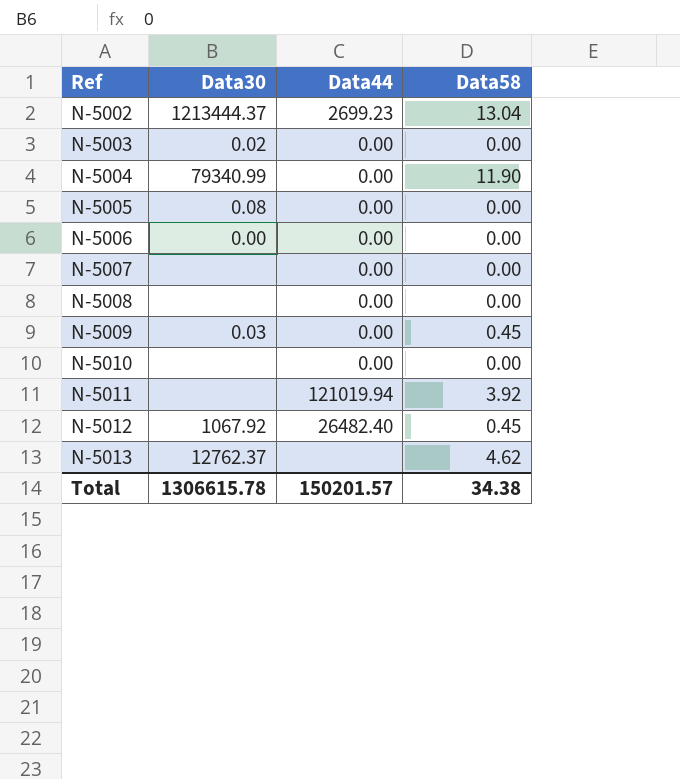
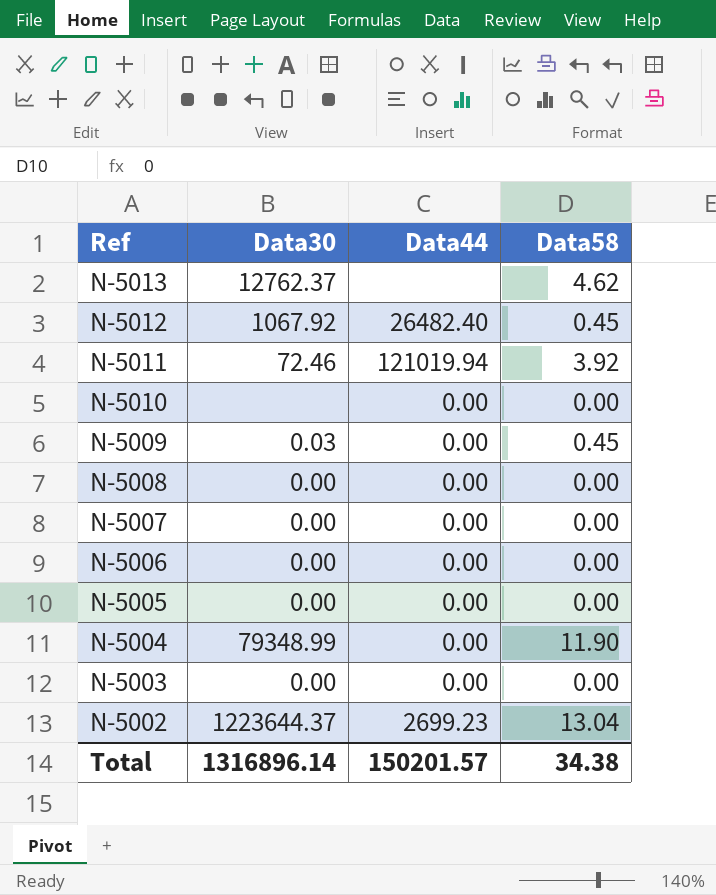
row order: Ref ascending -> Ref descending
N-5011 | Data30: none -> 72.46
N-5008 | Data30: none -> 0.00
N-5007 | Data30: none -> 0.00
N-5005 | Data30: 0.08 -> 0.00
N-5004 | Data30: 79340.99 -> 79348.99
N-5003 | Data30: 0.02 -> 0.00
N-5002 | Data30: 1213444.37 -> 1223644.37
Total | Data30: 1306615.78 -> 1316896.14

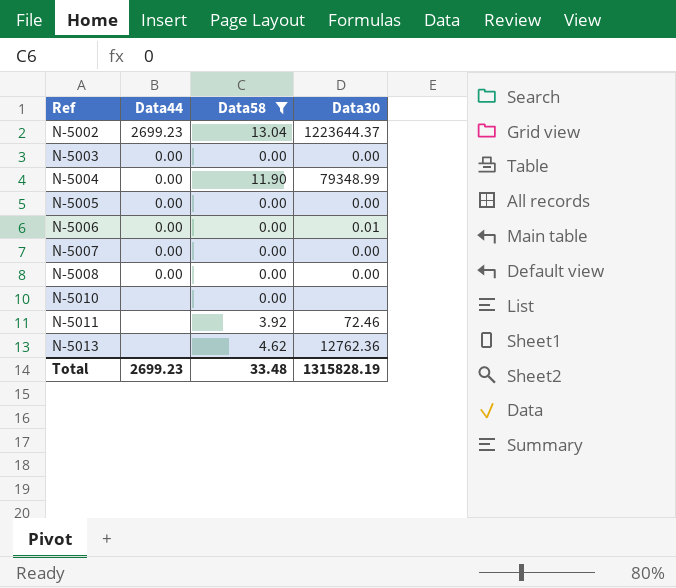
filter: none -> Data58 != 0.45
row order: Ref descending -> Ref ascending
column Data30 | position: 2 -> 4
N-5006 | Data30: 0.00 -> 0.01
N-5010 | Data44: 0.00 -> none
N-5011 | Data44: 121019.94 -> none
N-5013 | Data30: 12762.37 -> 12762.36
Total | Data44: 150201.57 -> 2699.23
Total | Data58: 34.38 -> 33.48
Total | Data30: 1316896.14 -> 1315828.19

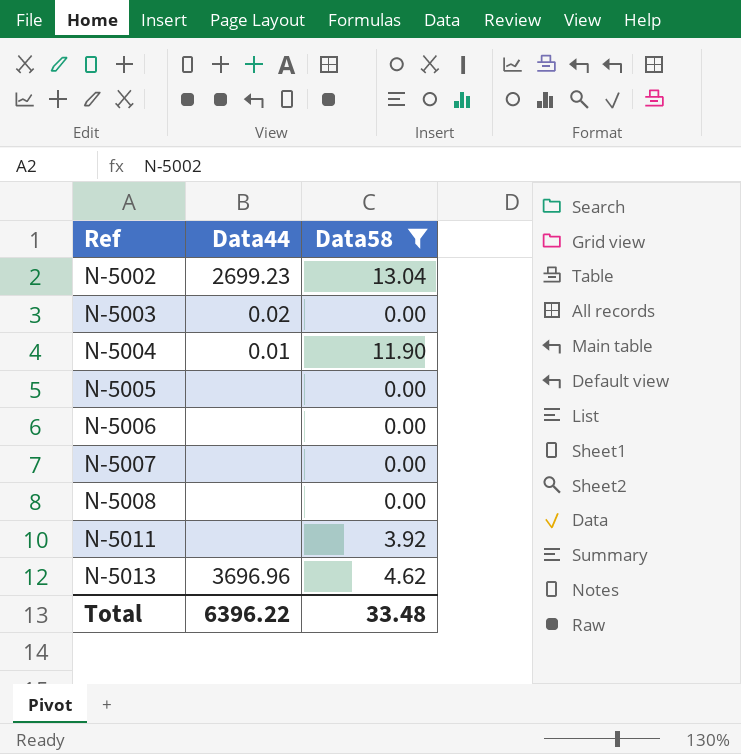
column Data30 | position: 4 -> none
row N-5010: none | 0.00 | none -> none
N-5003 | Data44: 0.00 -> 0.02
N-5004 | Data44: 0.00 -> 0.01
N-5005 | Data44: 0.00 -> none
N-5006 | Data44: 0.00 -> none
N-5007 | Data44: 0.00 -> none
N-5008 | Data44: 0.00 -> none
N-5013 | Data44: none -> 3696.96
Total | Data44: 2699.23 -> 6396.22

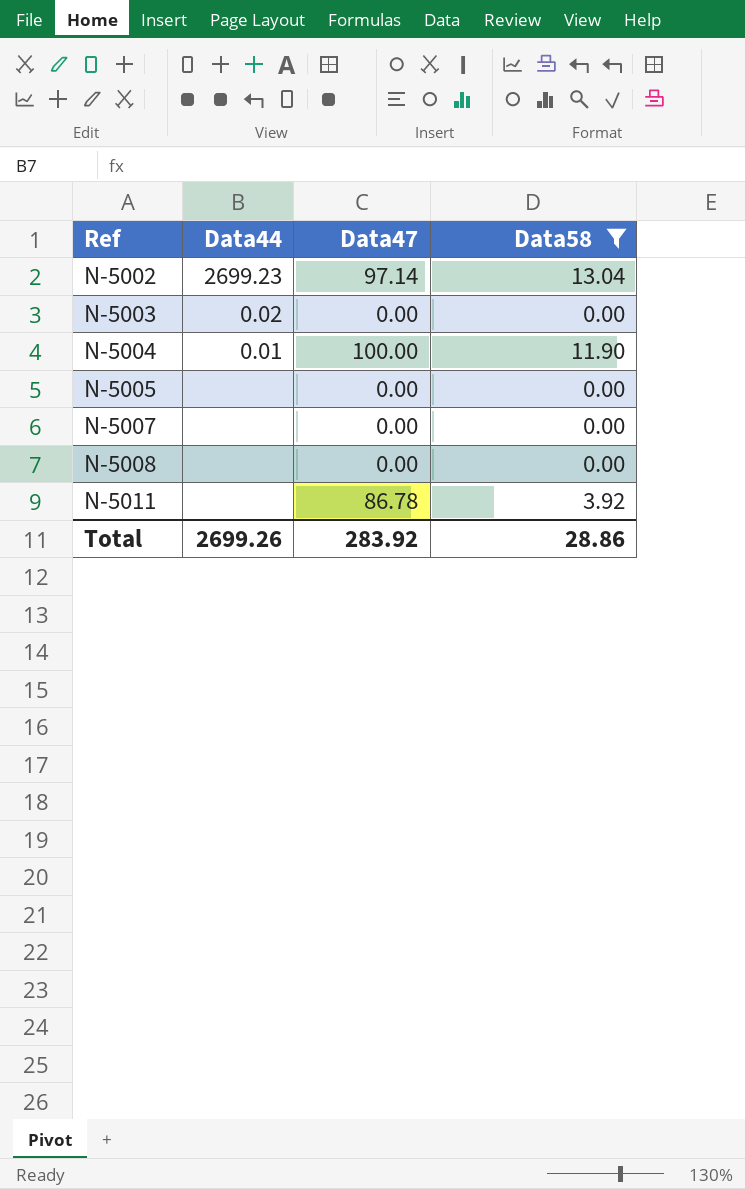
column Data47 | position: none -> 3
row N-5006: none | 0.00 -> none
row N-5013: 3696.96 | 4.62 -> none
Total | Data44: 6396.22 -> 2699.26
Total | Data58: 33.48 -> 28.86

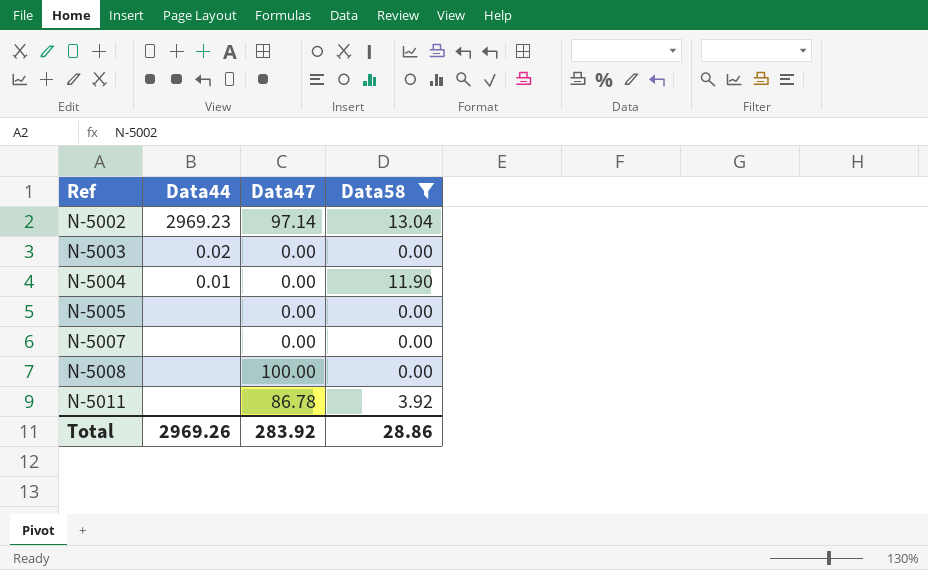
N-5002 | Data44: 2699.23 -> 2969.23
N-5004 | Data47: 100.00 -> 0.00
N-5008 | Data47: 0.00 -> 100.00
Total | Data44: 2699.26 -> 2969.26

